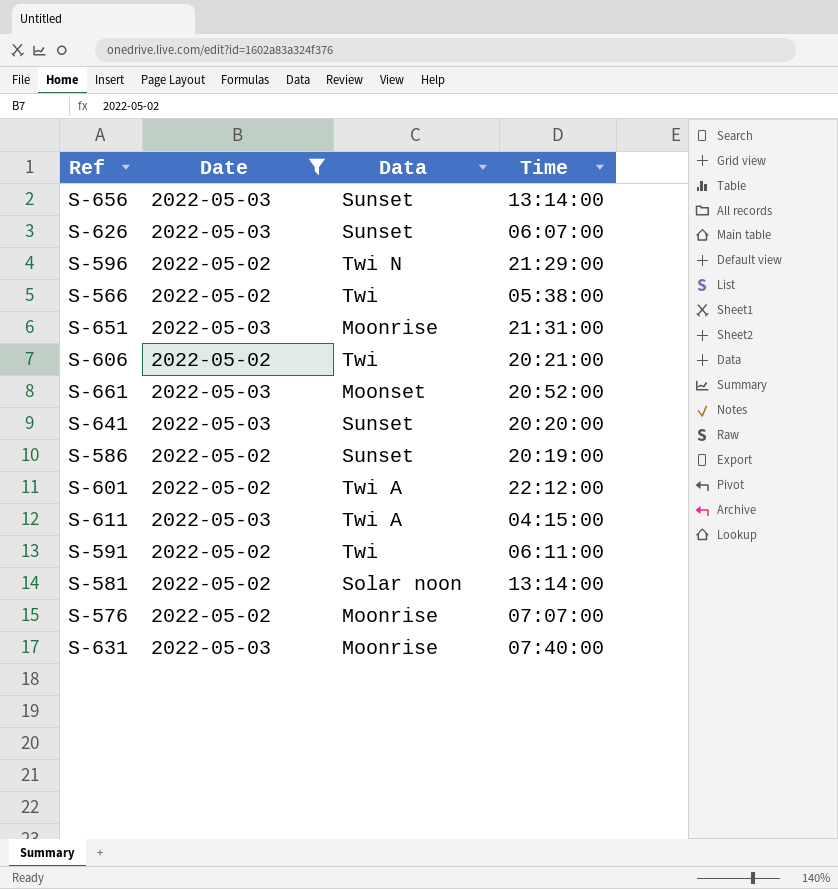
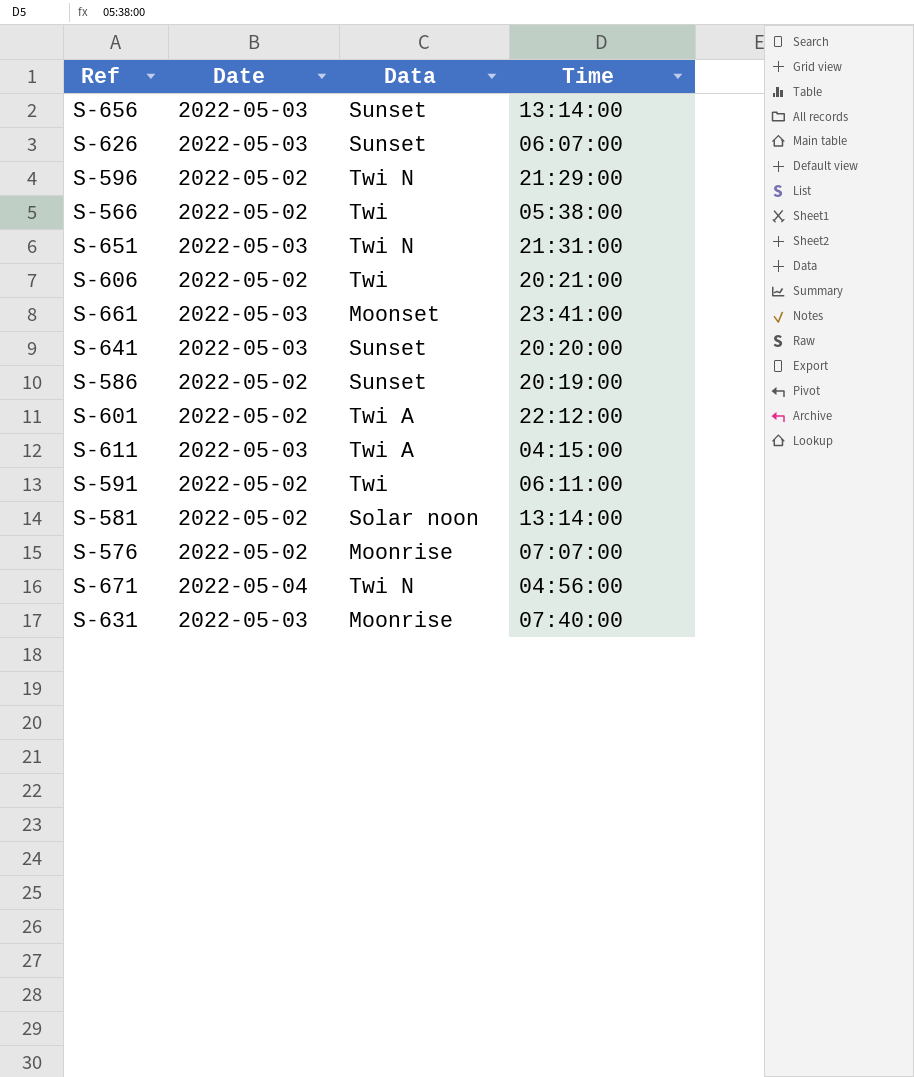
filter: Date != 2022-05-04 -> none
S-651 | Data: Moonrise -> Twi N
S-661 | Time: 20:52:00 -> 23:41:00

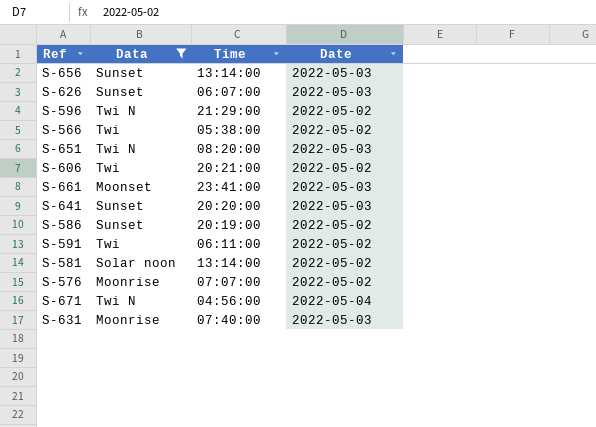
filter: none -> Data != Twi A
column Date | position: 2 -> 4
S-651 | Time: 21:31:00 -> 08:20:00

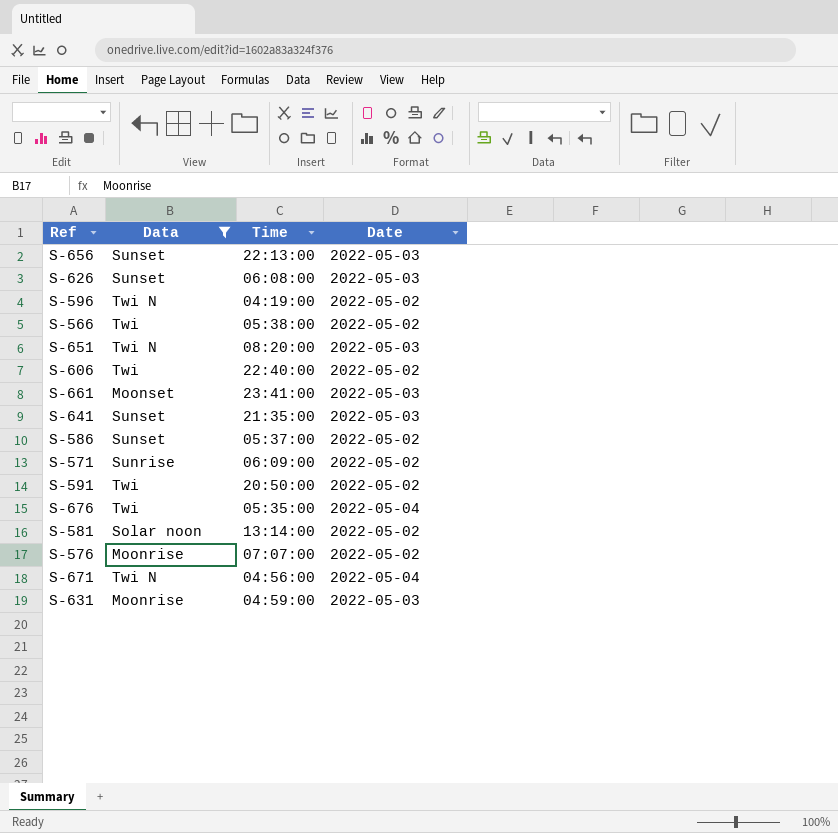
S-656 | Time: 13:14:00 -> 22:13:00
S-626 | Time: 06:07:00 -> 06:08:00
S-596 | Time: 21:29:00 -> 04:19:00
S-606 | Time: 20:21:00 -> 22:40:00
S-641 | Time: 20:20:00 -> 21:35:00
S-586 | Time: 20:19:00 -> 05:37:00
row S-571: none -> Sunrise | 06:09:00 | 2022-05-02
S-591 | Time: 06:11:00 -> 20:50:00
row S-676: none -> Twi | 05:35:00 | 2022-05-04
S-631 | Time: 07:40:00 -> 04:59:00

